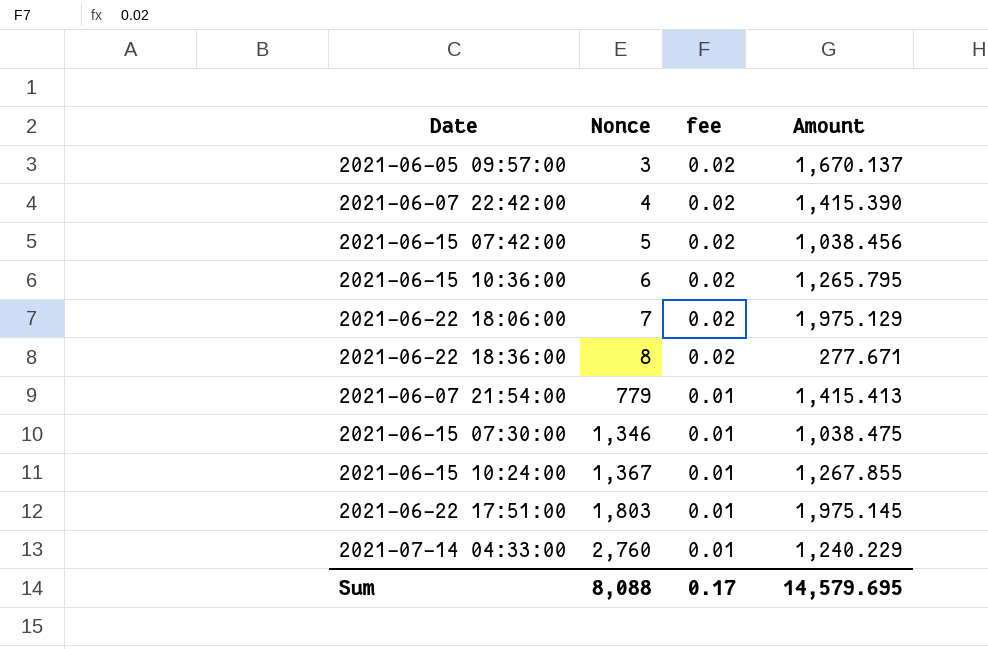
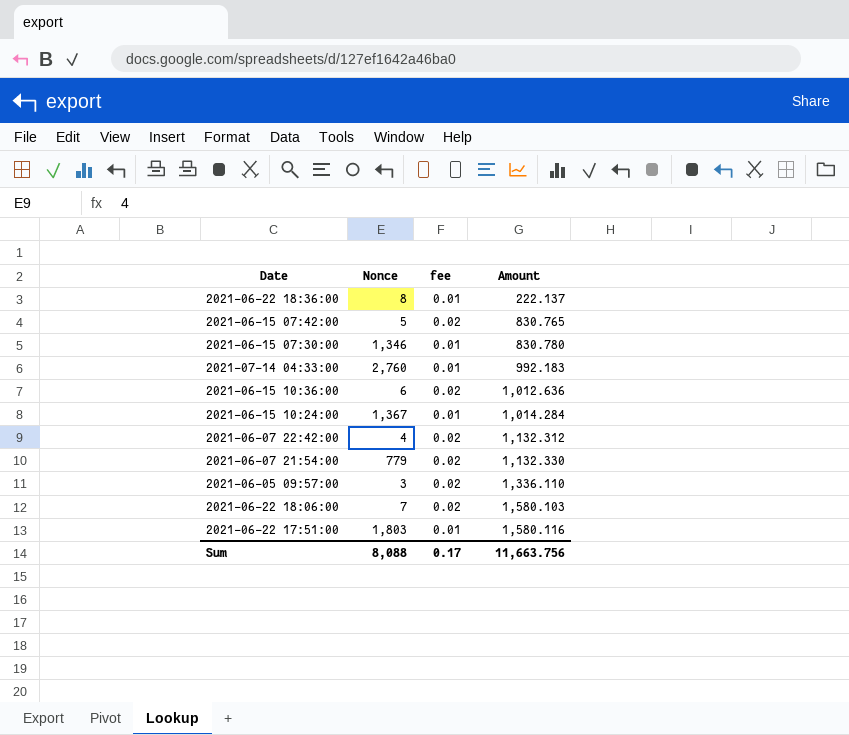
row order: Nonce ascending -> Amount ascending
2021-06-22 18:36:00 | fee: 0.02 -> 0.01
2021-06-22 18:36:00 | Amount: 277.671 -> 222.137
2021-06-15 07:42:00 | Amount: 1,038.456 -> 830.765
2021-06-15 07:30:00 | Amount: 1,038.475 -> 830.780
2021-07-14 04:33:00 | Amount: 1,240.229 -> 992.183
2021-06-15 10:36:00 | Amount: 1,265.795 -> 1,012.636
2021-06-15 10:24:00 | Amount: 1,267.855 -> 1,014.284
2021-06-07 22:42:00 | Amount: 1,415.390 -> 1,132.312
2021-06-07 21:54:00 | fee: 0.01 -> 0.02
2021-06-07 21:54:00 | Amount: 1,415.413 -> 1,132.330
2021-06-05 09:57:00 | Amount: 1,670.137 -> 1,336.110
2021-06-22 18:06:00 | Amount: 1,975.129 -> 1,580.103
2021-06-22 17:51:00 | Amount: 1,975.145 -> 1,580.116
Sum | Amount: 14,579.695 -> 11,663.756

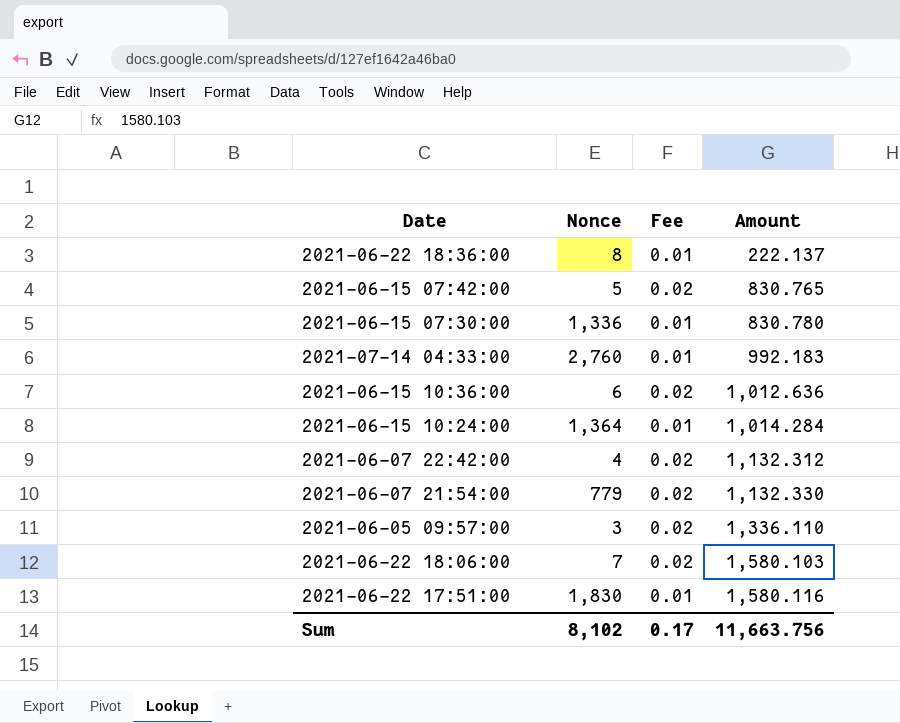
column name: fee -> Fee
2021-06-15 07:30:00 | Nonce: 1,346 -> 1,336
2021-06-15 10:24:00 | Nonce: 1,367 -> 1,364
2021-06-22 17:51:00 | Nonce: 1,803 -> 1,830
Sum | Nonce: 8,088 -> 8,102

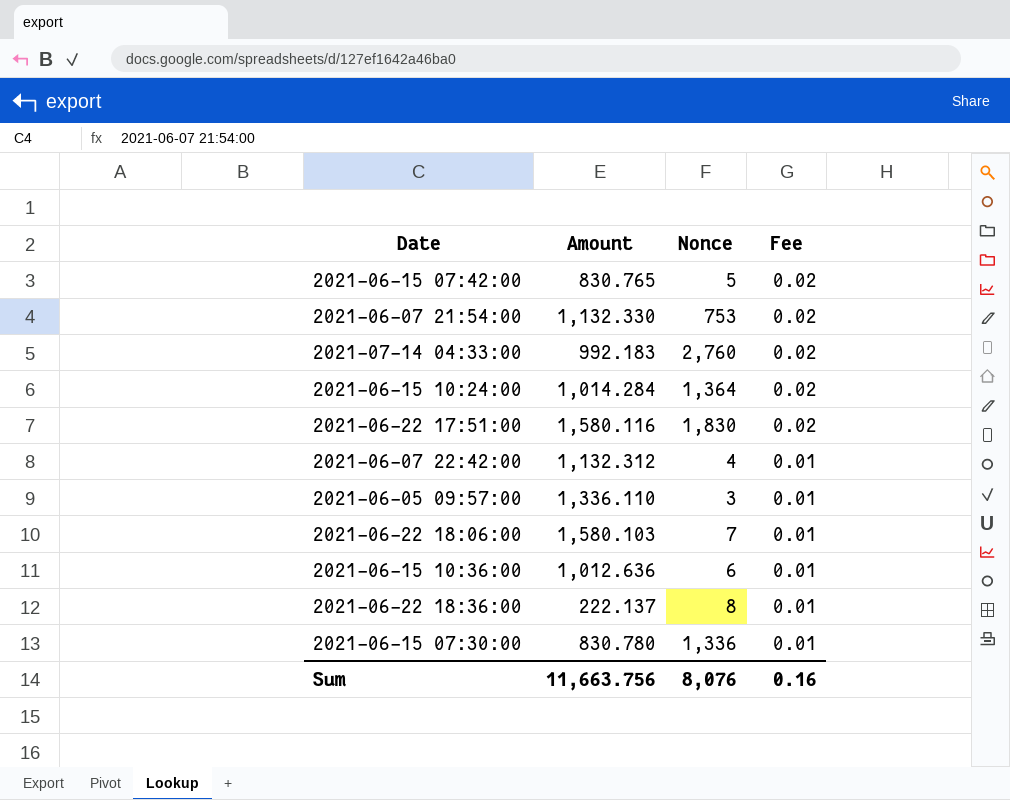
row order: Amount ascending -> Fee descending
column Amount | position: 4 -> 2
2021-06-07 21:54:00 | Nonce: 779 -> 753
2021-07-14 04:33:00 | Fee: 0.01 -> 0.02
2021-06-15 10:24:00 | Fee: 0.01 -> 0.02
2021-06-22 17:51:00 | Fee: 0.01 -> 0.02
2021-06-07 22:42:00 | Fee: 0.02 -> 0.01
2021-06-05 09:57:00 | Fee: 0.02 -> 0.01
2021-06-22 18:06:00 | Fee: 0.02 -> 0.01
2021-06-15 10:36:00 | Fee: 0.02 -> 0.01
Sum | Nonce: 8,102 -> 8,076
Sum | Fee: 0.17 -> 0.16

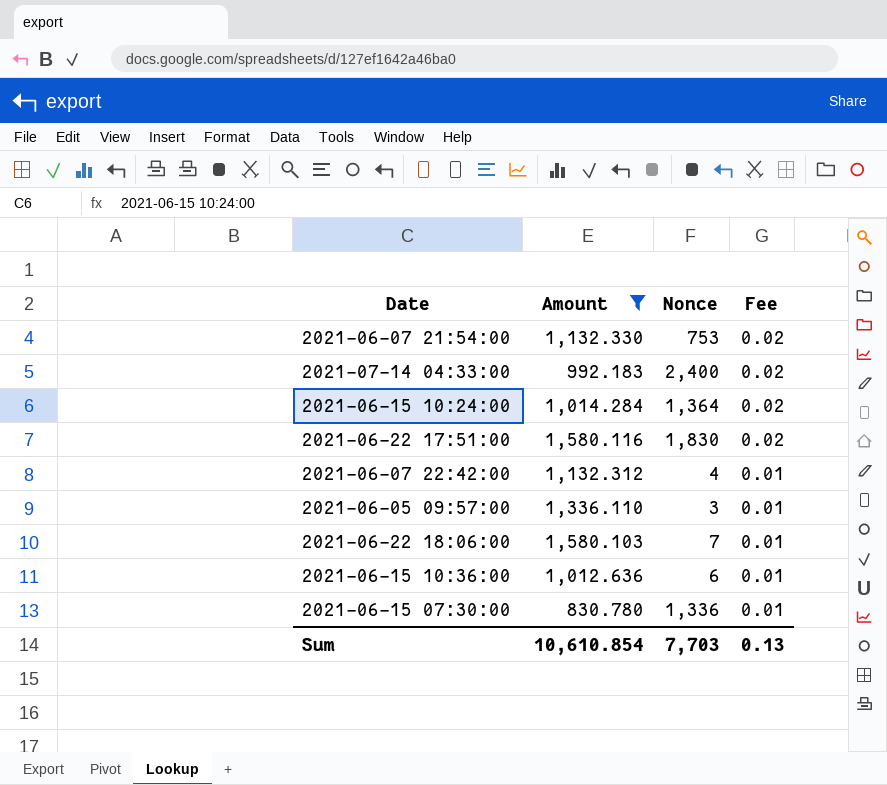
filter: none -> Amount >= 830.780
2021-07-14 04:33:00 | Nonce: 2,760 -> 2,400
Sum | Amount: 11,663.756 -> 10,610.854
Sum | Nonce: 8,076 -> 7,703
Sum | Fee: 0.16 -> 0.13

